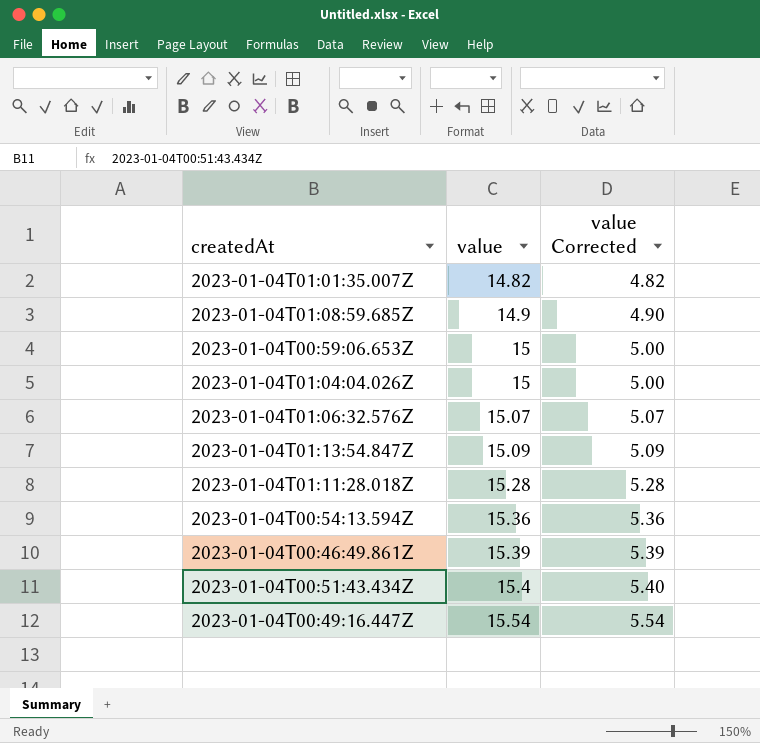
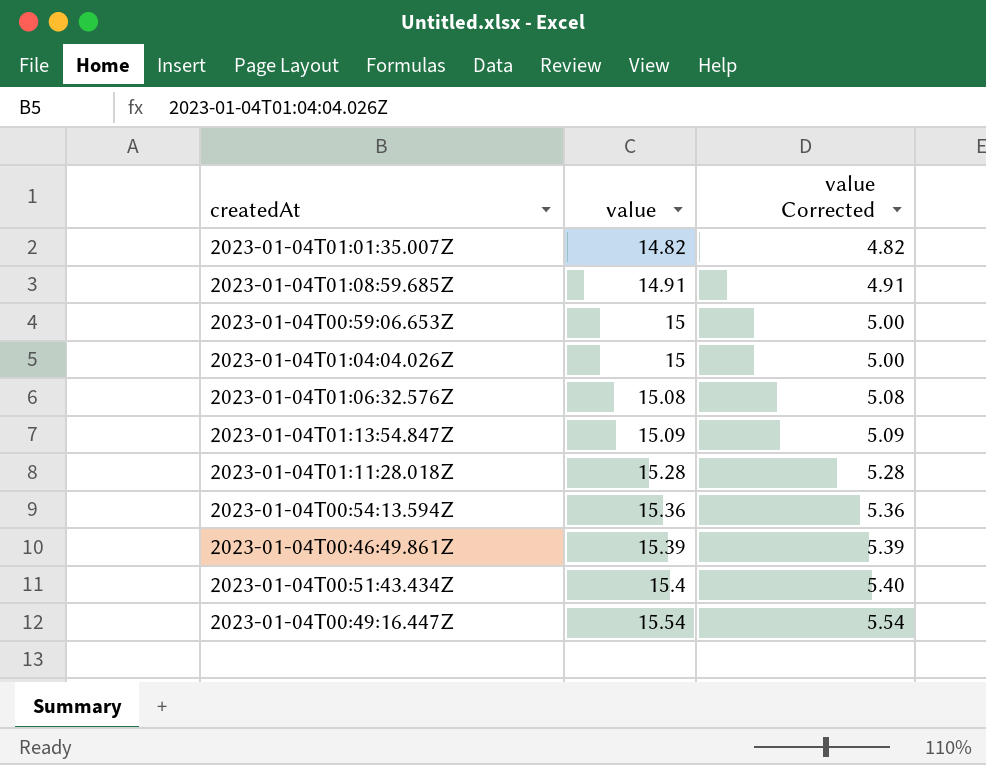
2023-01-04T01:08:59.685Z | value: 14.9 -> 14.91
2023-01-04T01:08:59.685Z | value Corrected: 4.90 -> 4.91
2023-01-04T01:06:32.576Z | value: 15.07 -> 15.08
2023-01-04T01:06:32.576Z | value Corrected: 5.07 -> 5.08

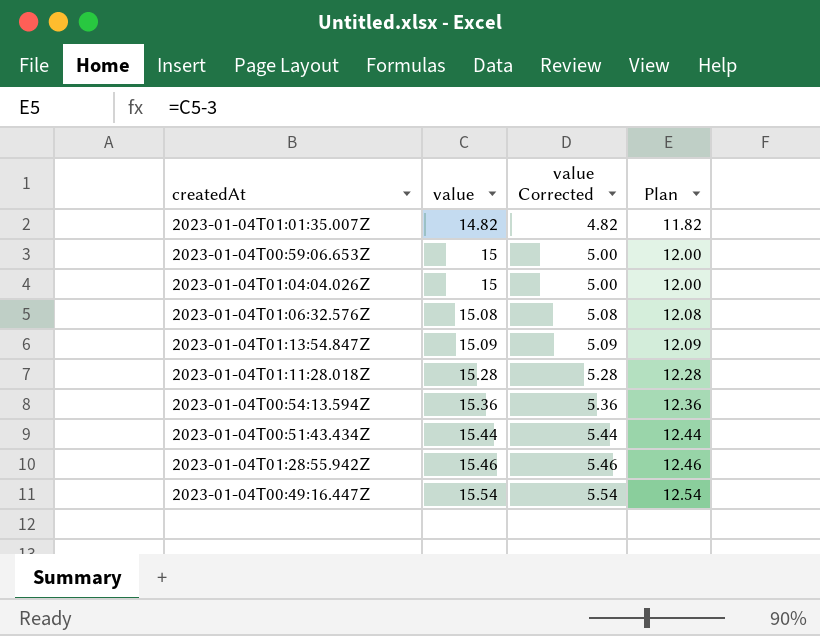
column Plan | formula: none -> [value] - 3
row 2023-01-04T01:08:59.685Z: 14.91 | 4.91 -> none
row 2023-01-04T00:46:49.861Z: 15.39 | 5.39 -> none
2023-01-04T00:51:43.434Z | value: 15.4 -> 15.44
2023-01-04T00:51:43.434Z | value Corrected: 5.40 -> 5.44
row 2023-01-04T01:28:55.942Z: none -> 15.46 | 5.46 | 12.46

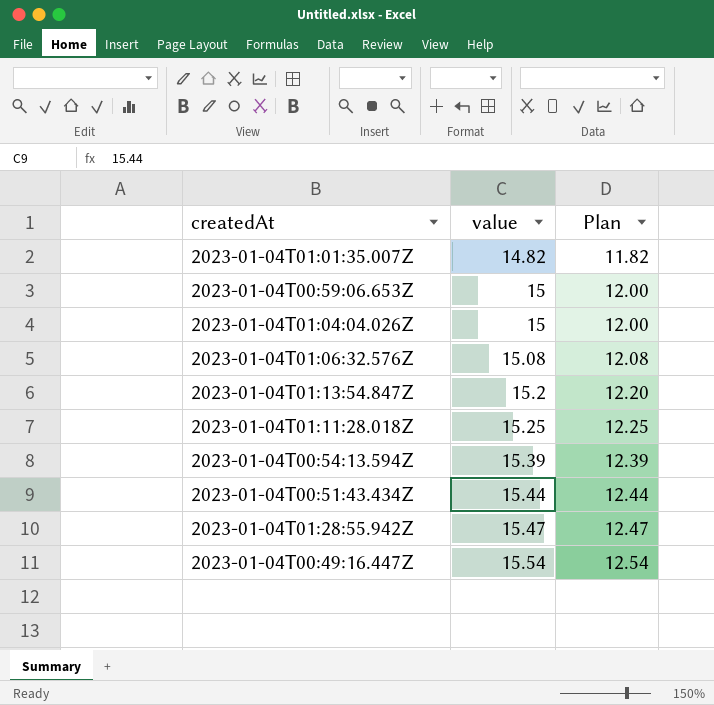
column value Corrected | formula: [value] - 10 -> none
2023-01-04T01:13:54.847Z | value: 15.09 -> 15.2
2023-01-04T01:13:54.847Z | Plan: 12.09 -> 12.20
2023-01-04T01:11:28.018Z | value: 15.28 -> 15.25
2023-01-04T01:11:28.018Z | Plan: 12.28 -> 12.25
2023-01-04T00:54:13.594Z | value: 15.36 -> 15.39
2023-01-04T00:54:13.594Z | Plan: 12.36 -> 12.39
2023-01-04T01:28:55.942Z | value: 15.46 -> 15.47
2023-01-04T01:28:55.942Z | Plan: 12.46 -> 12.47

